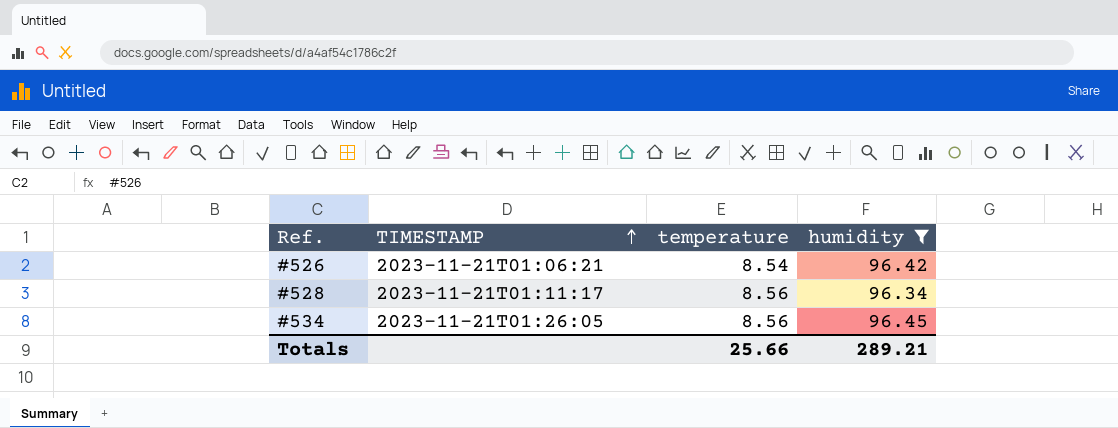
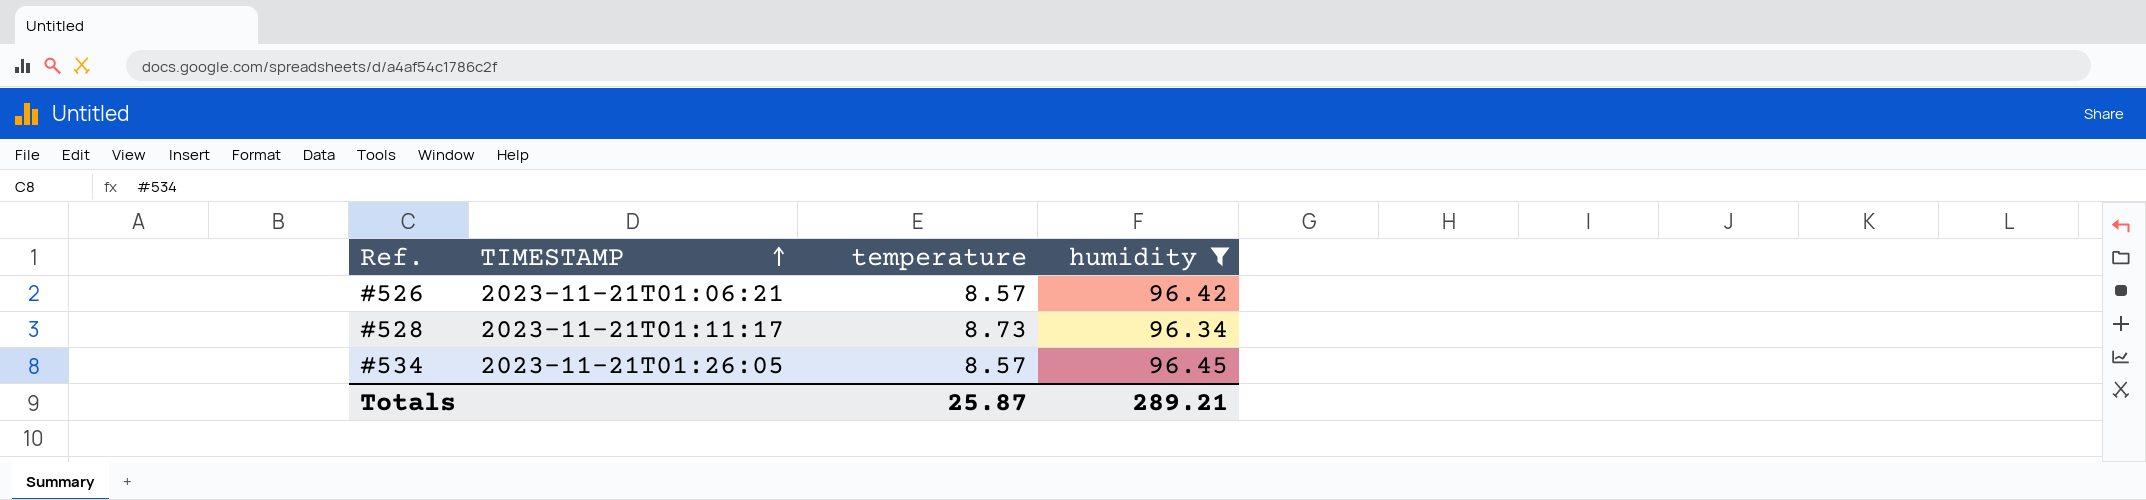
#526 | temperature: 8.54 -> 8.57
#528 | temperature: 8.56 -> 8.73
#534 | temperature: 8.56 -> 8.57
Totals | temperature: 25.66 -> 25.87

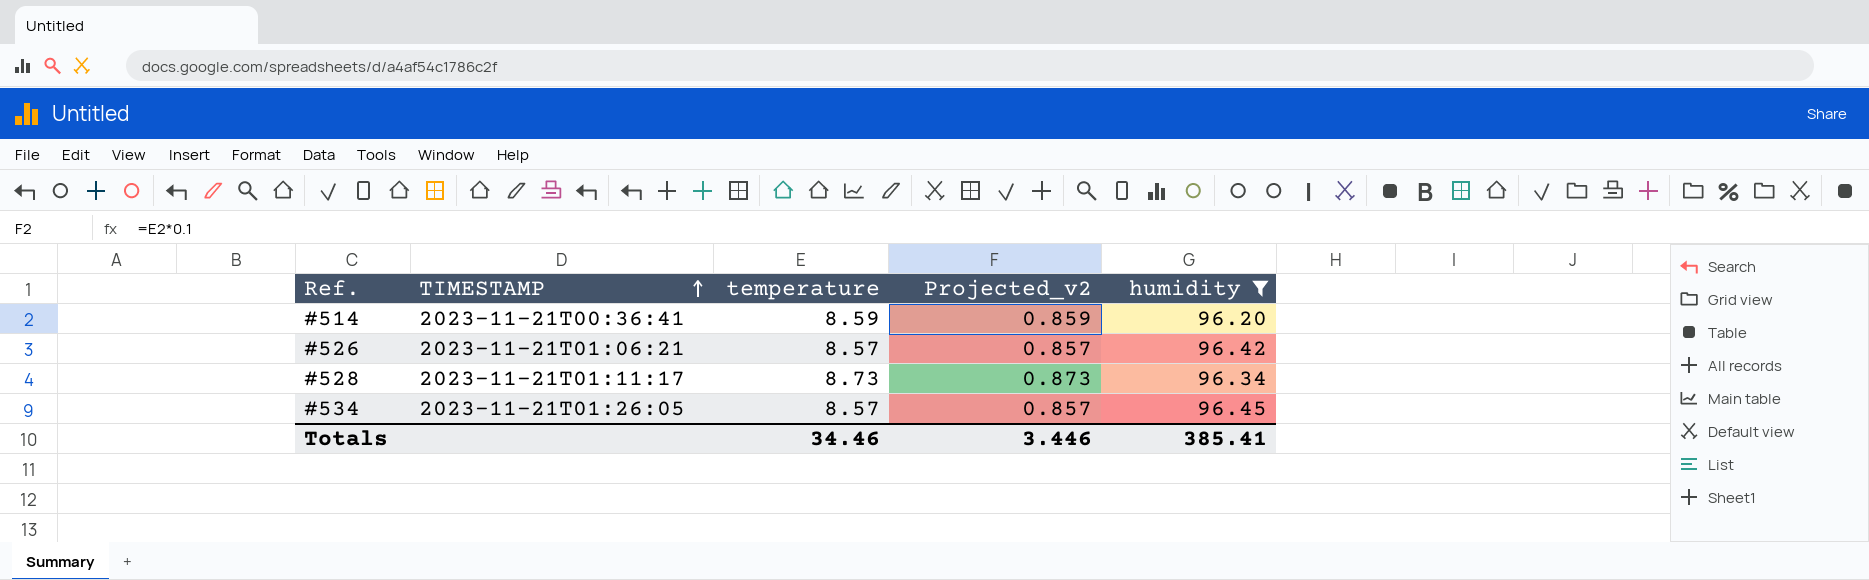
column Projected_v2 | formula: none -> [temperature] * 0.1
row #514: none -> 2023-11-21T00:36:41 | 8.59 | 0.859 | 96.20
Totals | temperature: 25.87 -> 34.46
Totals | humidity: 289.21 -> 385.41

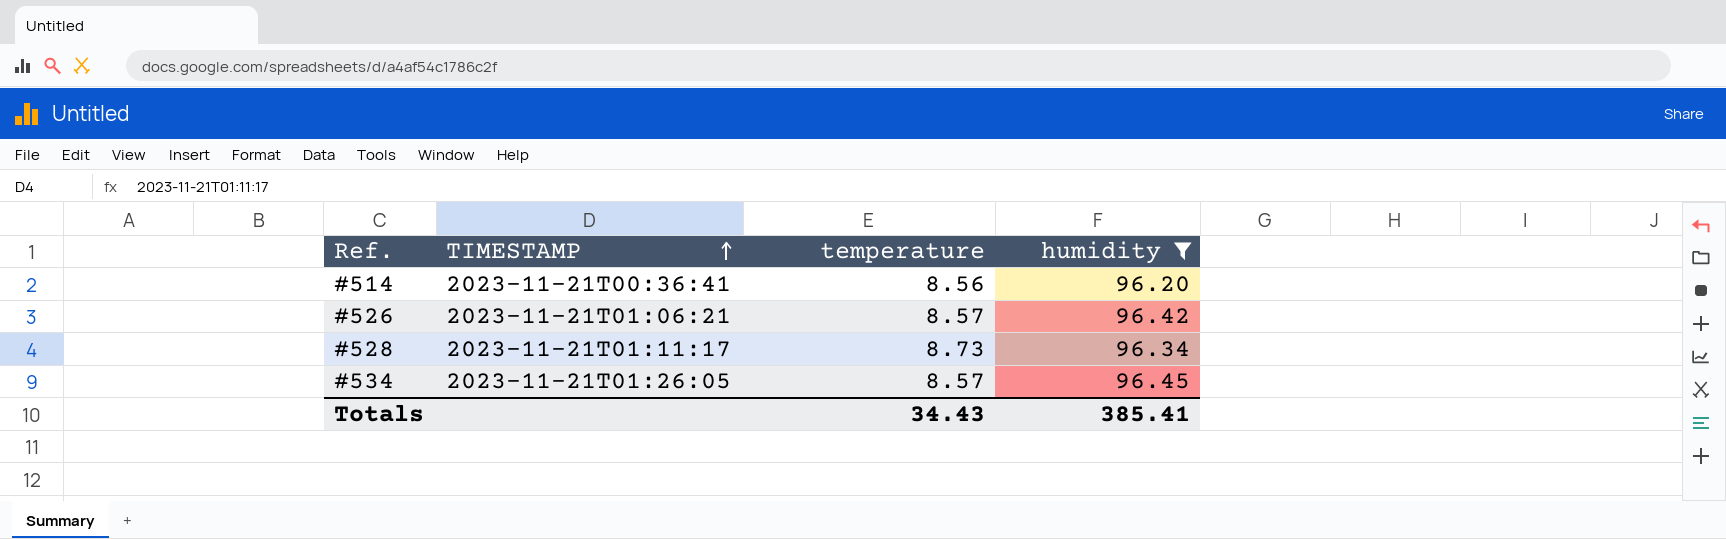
column Projected_v2 | formula: [temperature] * 0.1 -> none
#514 | temperature: 8.59 -> 8.56
Totals | temperature: 34.46 -> 34.43

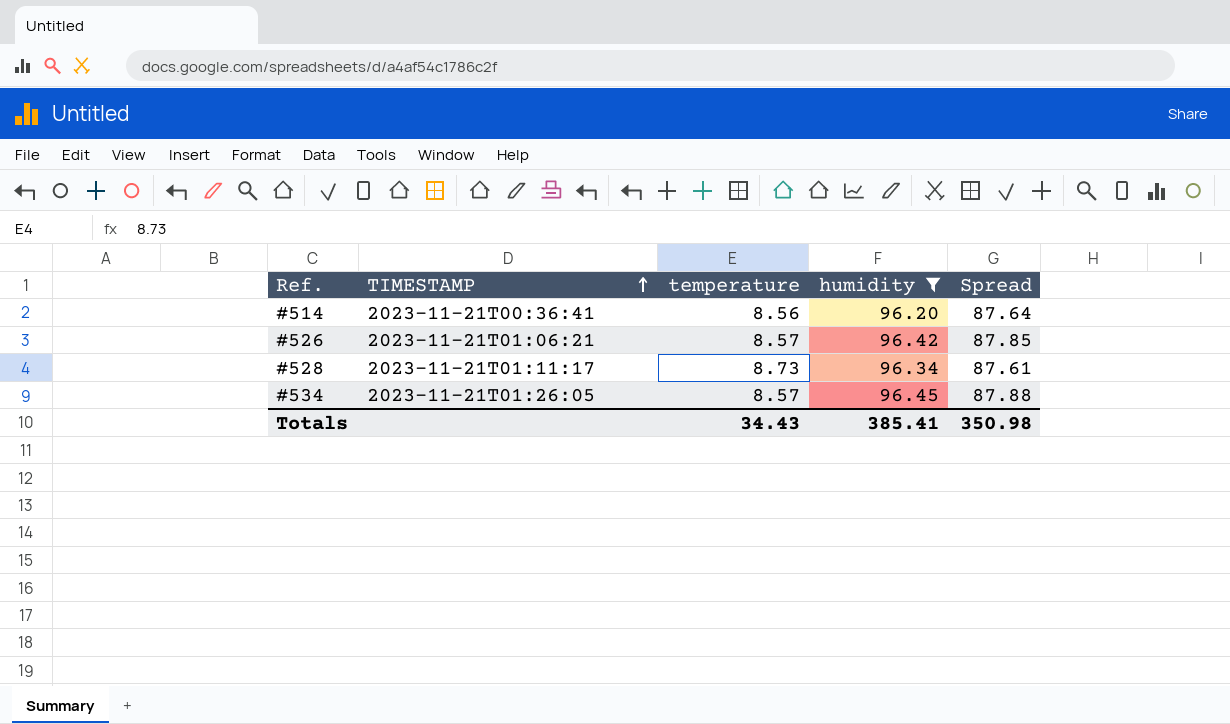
column Spread | formula: none -> [humidity] - [temperature]

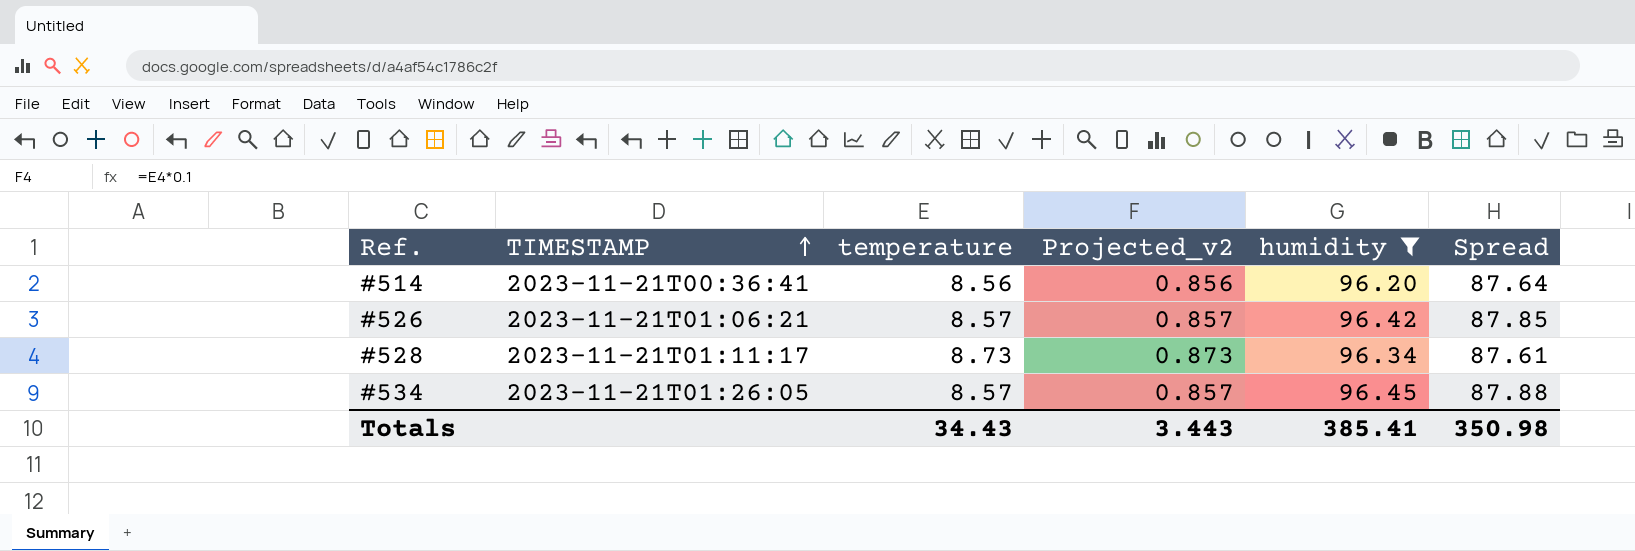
column Projected_v2 | formula: none -> [temperature] * 0.1

